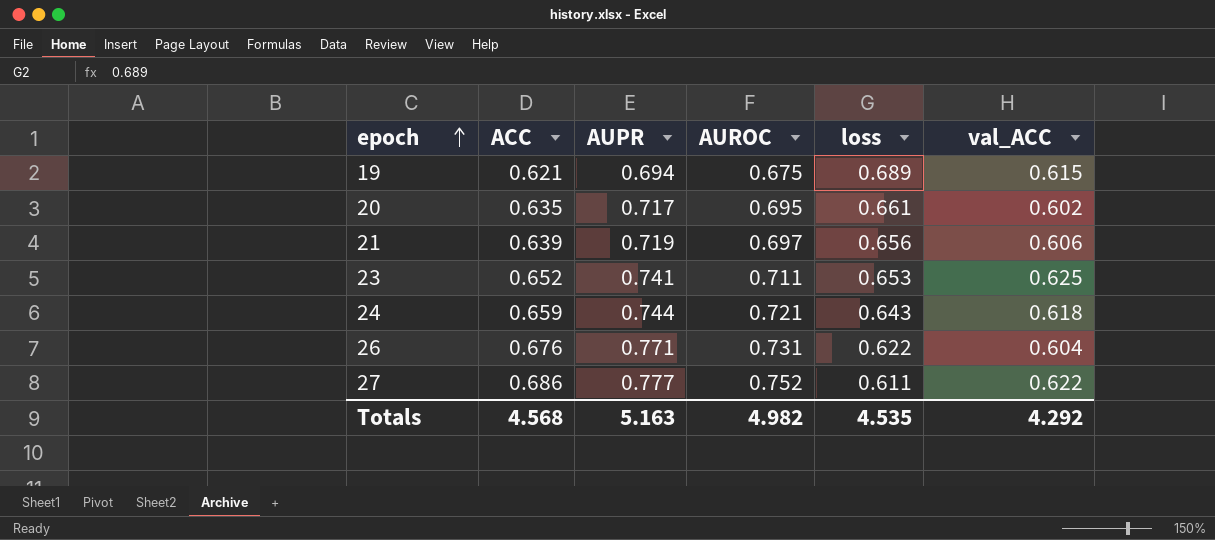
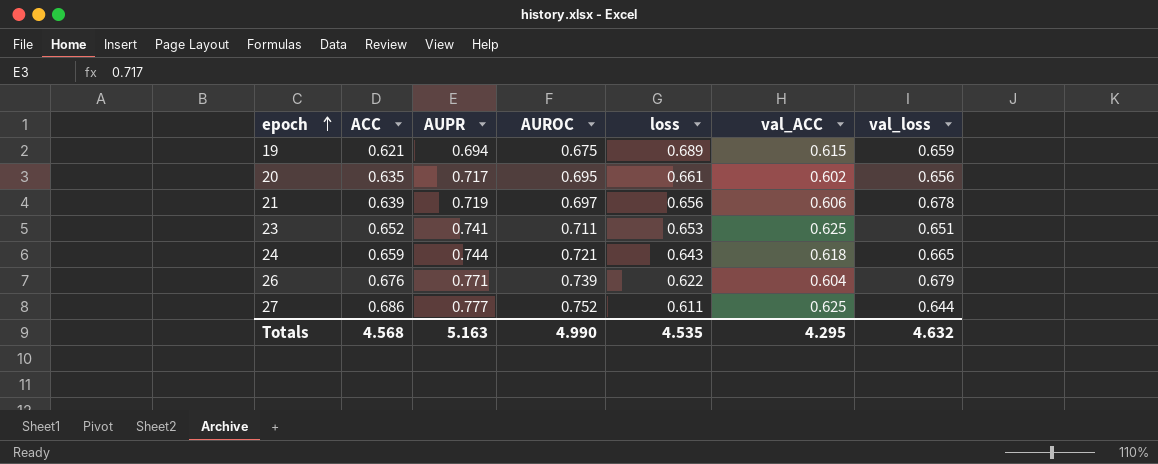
column val_loss | position: none -> 7
26 | AUROC: 0.731 -> 0.739
27 | val_ACC: 0.622 -> 0.625
Totals | AUROC: 4.982 -> 4.990
Totals | val_ACC: 4.292 -> 4.295

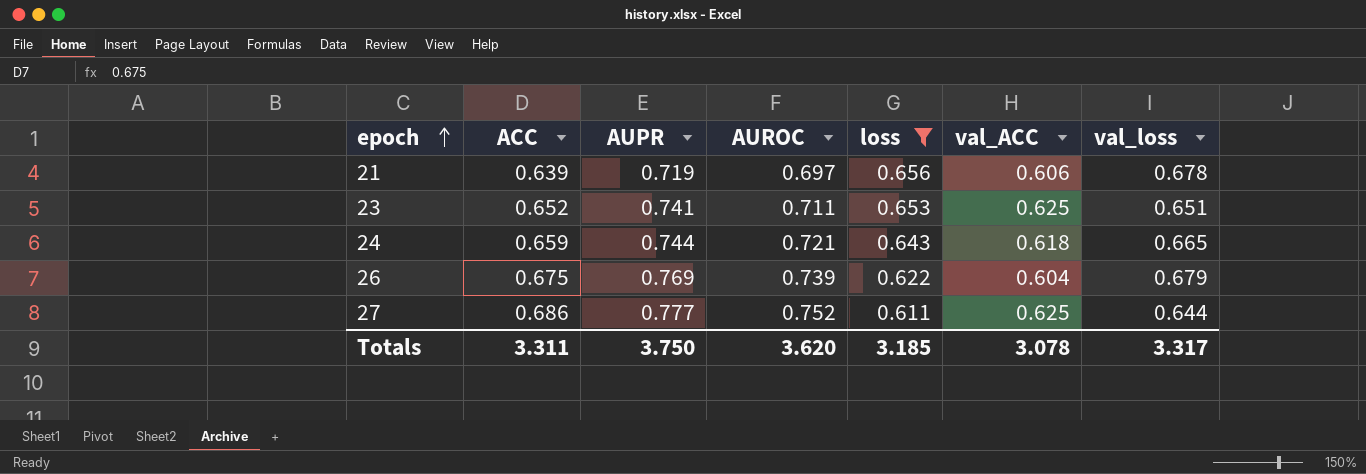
filter: none -> loss <= 0.656
26 | ACC: 0.676 -> 0.675
26 | AUPR: 0.771 -> 0.769
Totals | ACC: 4.568 -> 3.311
Totals | AUPR: 5.163 -> 3.750
Totals | AUROC: 4.990 -> 3.620
Totals | loss: 4.535 -> 3.185
Totals | val_ACC: 4.295 -> 3.078
Totals | val_loss: 4.632 -> 3.317

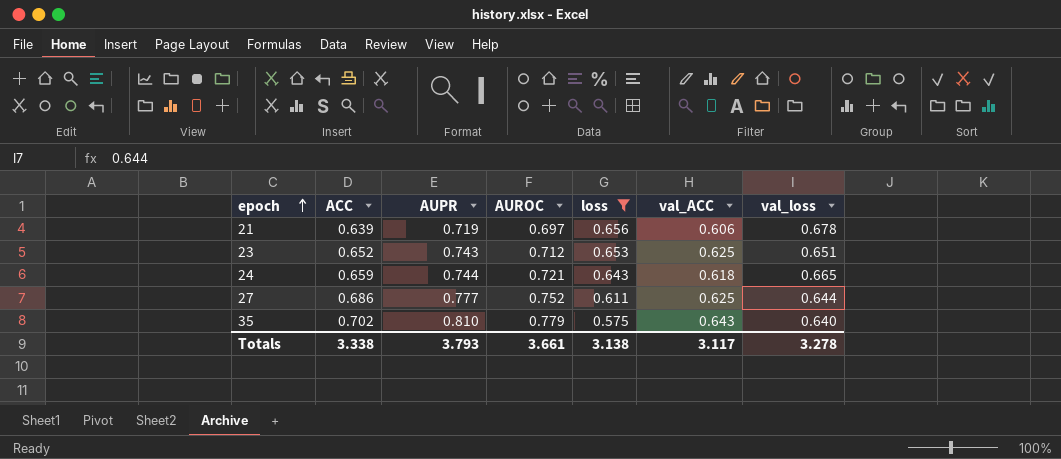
row 26: 0.675 | 0.769 | 0.739 | 0.622 | 0.604 | 0.679 -> none
23 | AUPR: 0.741 -> 0.743
23 | AUROC: 0.711 -> 0.712
row 35: none -> 0.702 | 0.810 | 0.779 | 0.575 | 0.643 | 0.640
Totals | ACC: 3.311 -> 3.338
Totals | AUPR: 3.750 -> 3.793
Totals | AUROC: 3.620 -> 3.661
Totals | loss: 3.185 -> 3.138
Totals | val_ACC: 3.078 -> 3.117
Totals | val_loss: 3.317 -> 3.278

